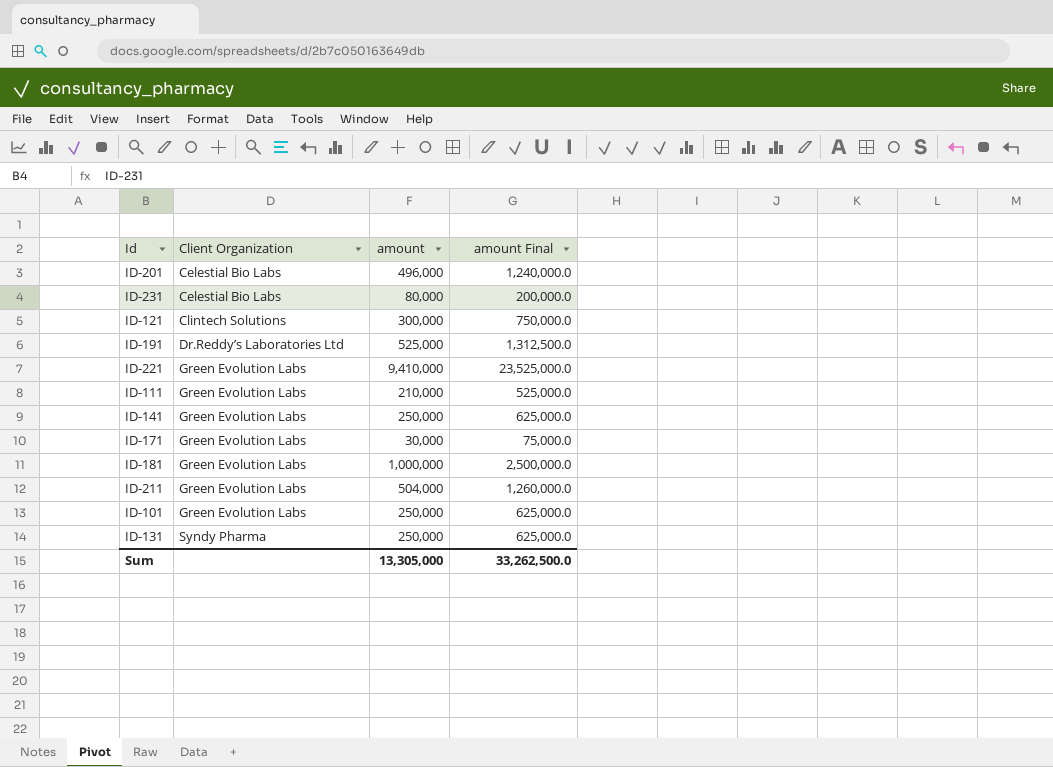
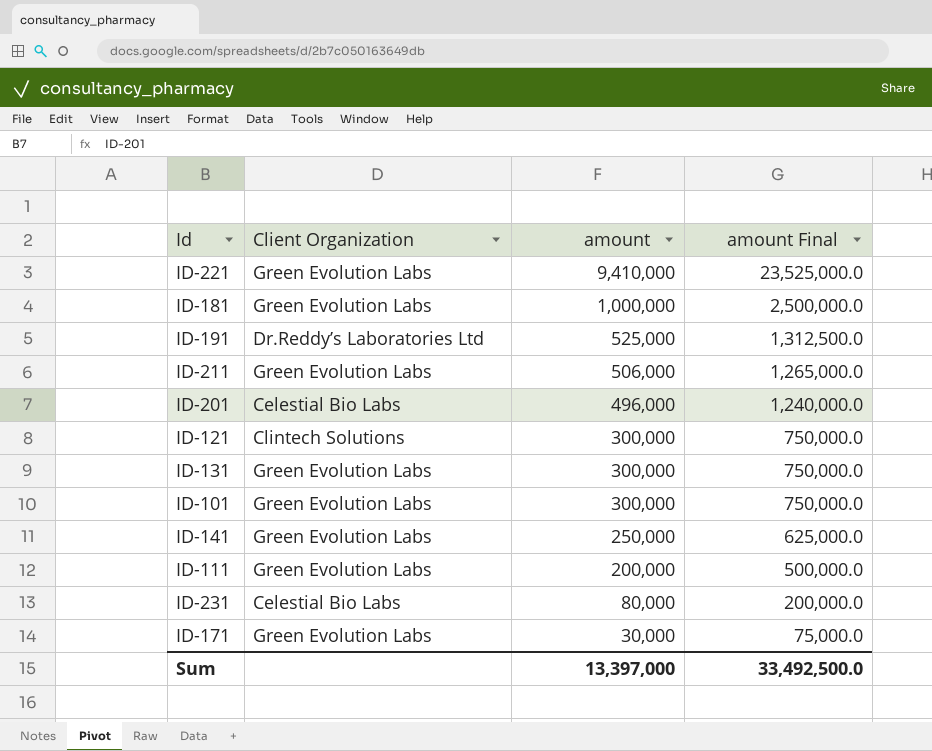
row order: Client Organization ascending -> amount descending
ID-211 | amount: 504,000 -> 506,000
ID-211 | amount Final: 1,260,000.0 -> 1,265,000.0
ID-131 | Client Organization: Syndy Pharma -> Green Evolution Labs
ID-131 | amount: 250,000 -> 300,000
ID-131 | amount Final: 625,000.0 -> 750,000.0
ID-101 | amount: 250,000 -> 300,000
ID-101 | amount Final: 625,000.0 -> 750,000.0
ID-111 | amount: 210,000 -> 200,000
ID-111 | amount Final: 525,000.0 -> 500,000.0
Sum | amount: 13,305,000 -> 13,397,000
Sum | amount Final: 33,262,500.0 -> 33,492,500.0

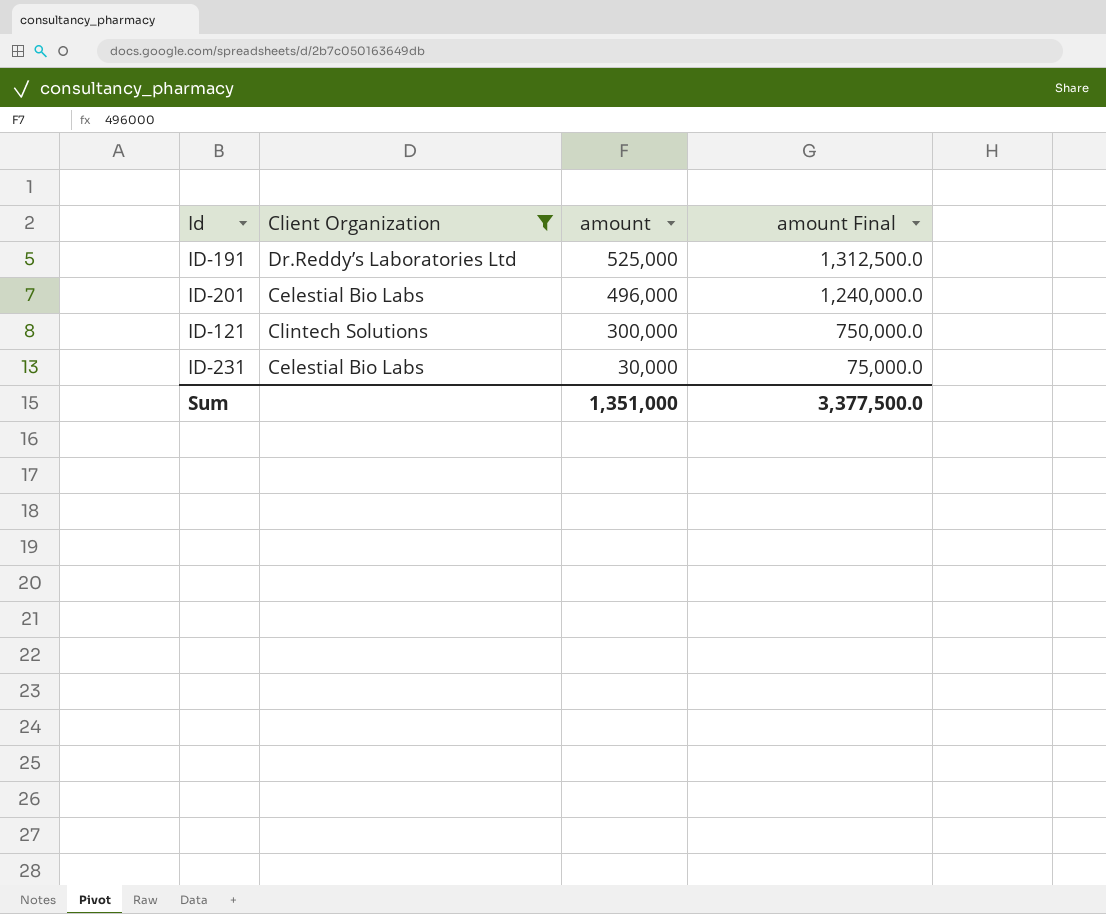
filter: none -> Client Organization != Green Evolution Labs
ID-231 | amount: 80,000 -> 30,000
ID-231 | amount Final: 200,000.0 -> 75,000.0
Sum | amount: 13,397,000 -> 1,351,000
Sum | amount Final: 33,492,500.0 -> 3,377,500.0

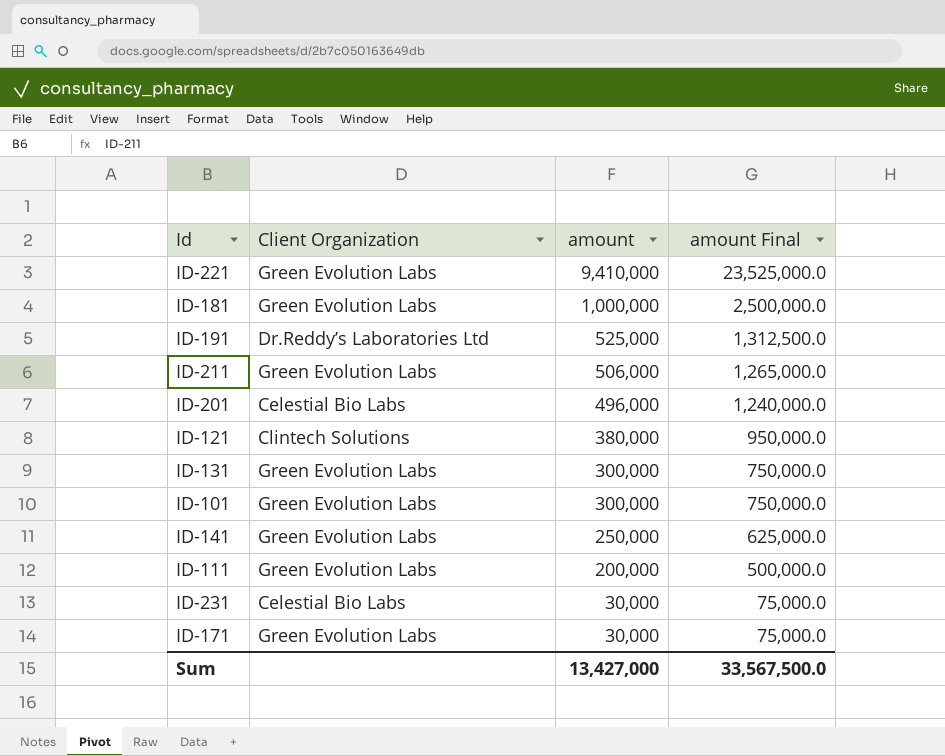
filter: Client Organization != Green Evolution Labs -> none
ID-121 | amount: 300,000 -> 380,000
ID-121 | amount Final: 750,000.0 -> 950,000.0
Sum | amount: 1,351,000 -> 13,427,000
Sum | amount Final: 3,377,500.0 -> 33,567,500.0

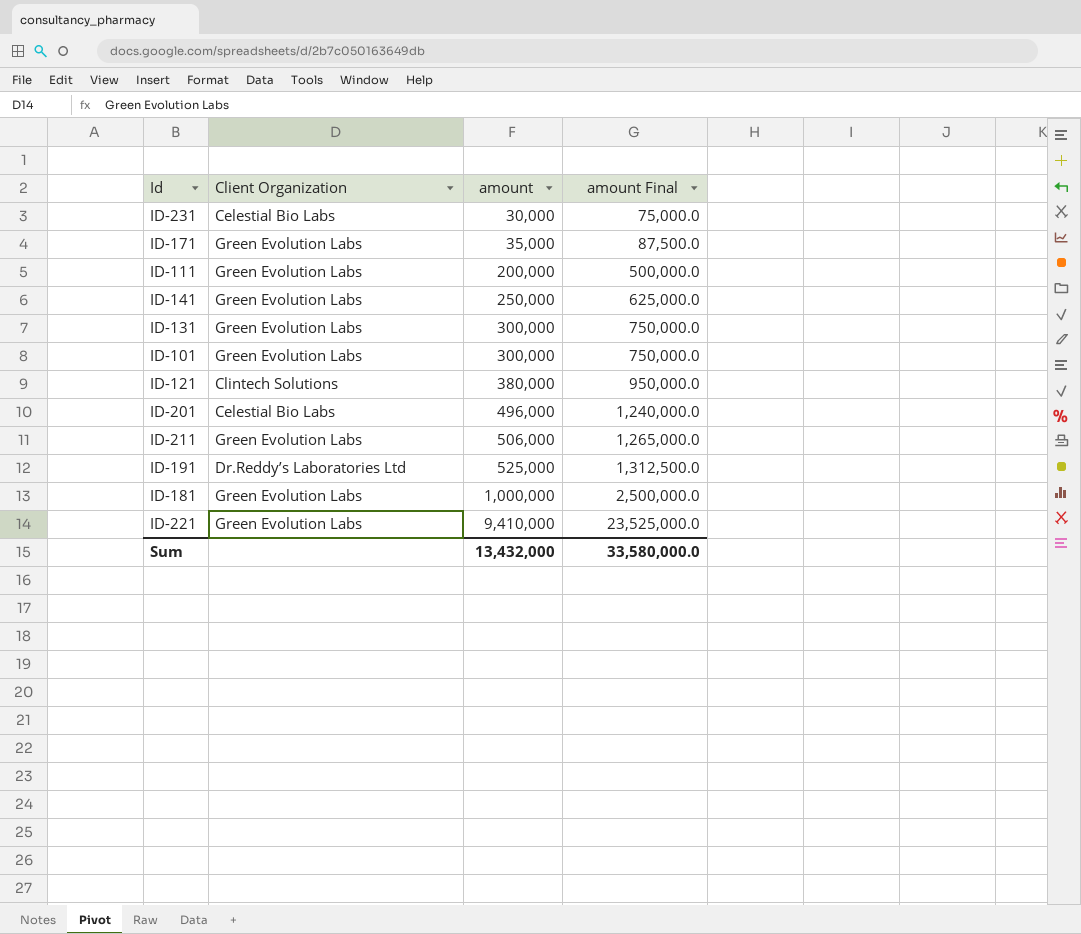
row order: amount descending -> amount ascending
ID-171 | amount: 30,000 -> 35,000
ID-171 | amount Final: 75,000.0 -> 87,500.0
Sum | amount: 13,427,000 -> 13,432,000
Sum | amount Final: 33,567,500.0 -> 33,580,000.0

